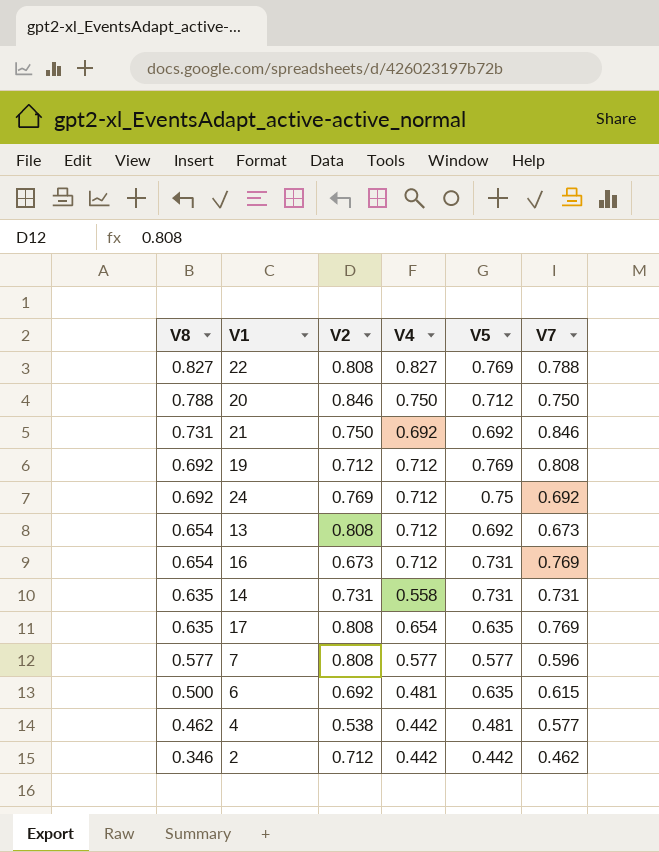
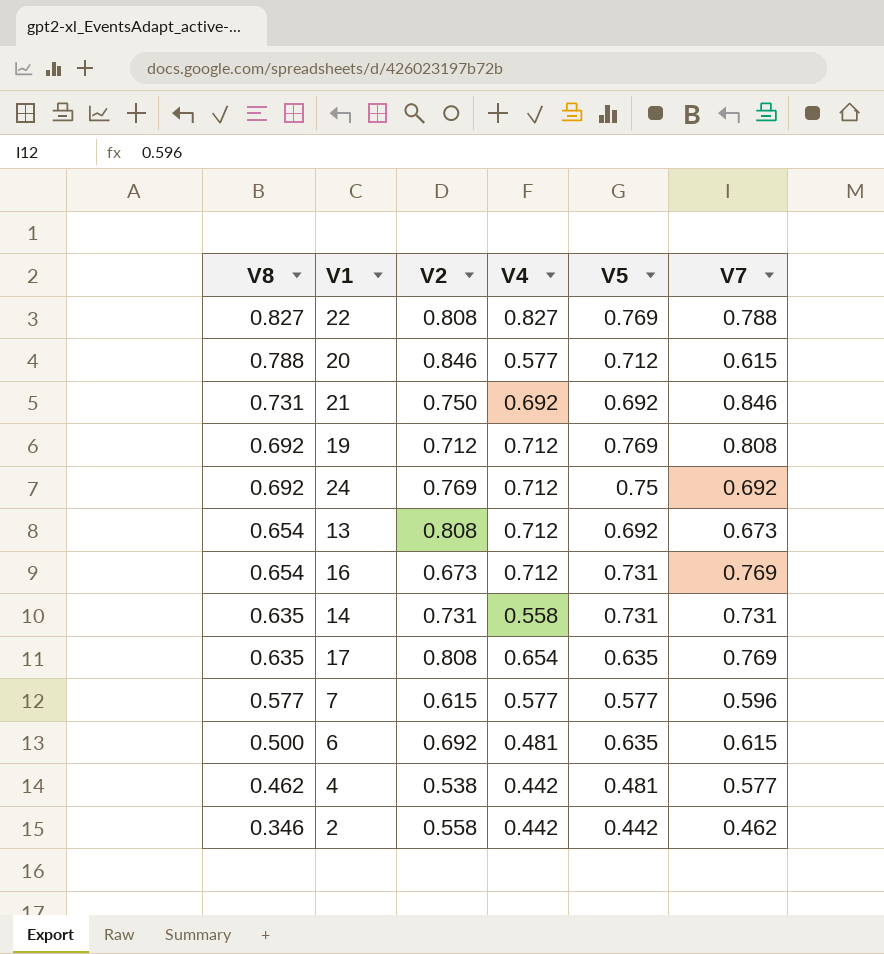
20 | V4: 0.750 -> 0.577
20 | V7: 0.750 -> 0.615
7 | V2: 0.808 -> 0.615
2 | V2: 0.712 -> 0.558

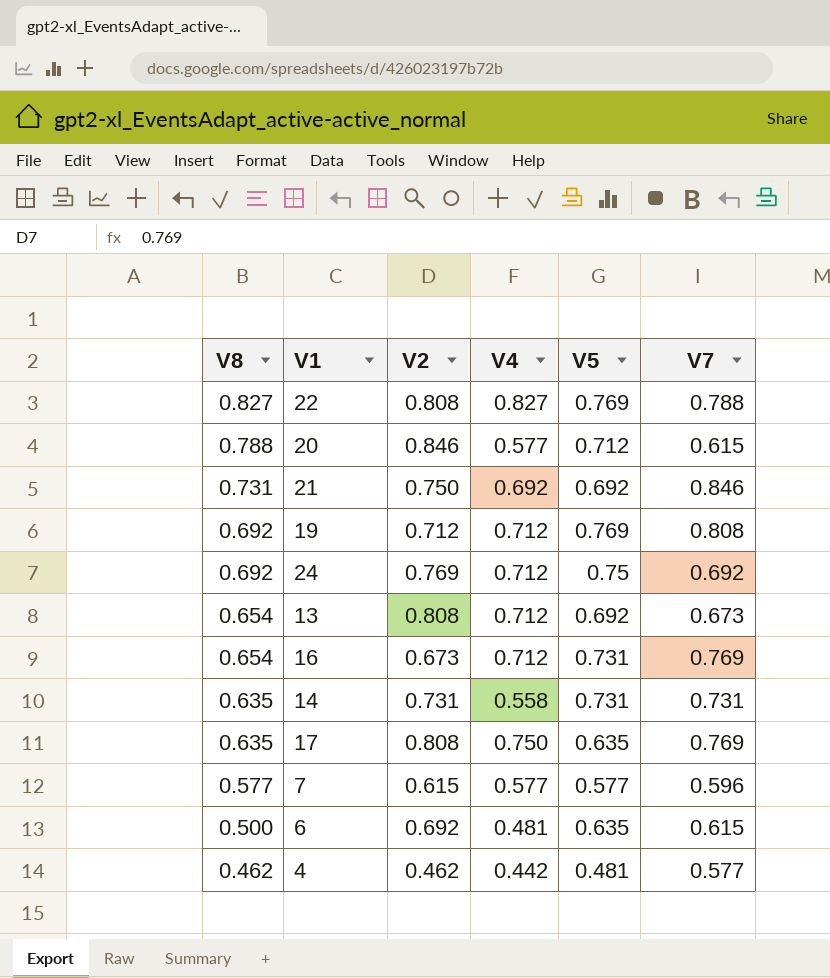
row 2: 0.346 | 0.558 | 0.442 | 0.442 | 0.462 -> none
17 | V4: 0.654 -> 0.750
4 | V2: 0.538 -> 0.462

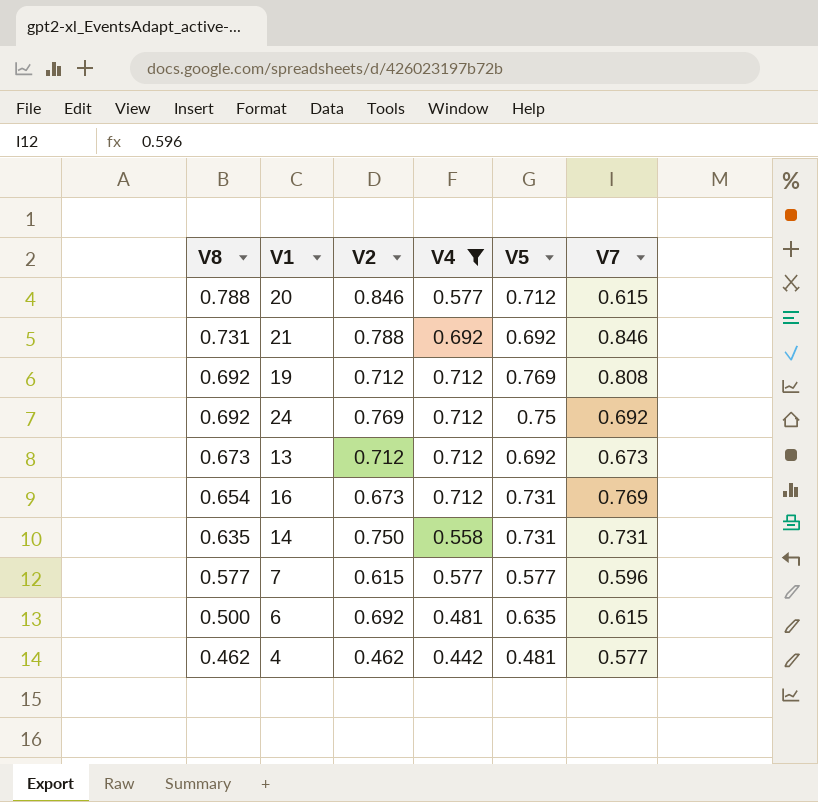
filter: none -> V4 <= 0.712
21 | V2: 0.750 -> 0.788
13 | V8: 0.654 -> 0.673
13 | V2: 0.808 -> 0.712
14 | V2: 0.731 -> 0.750

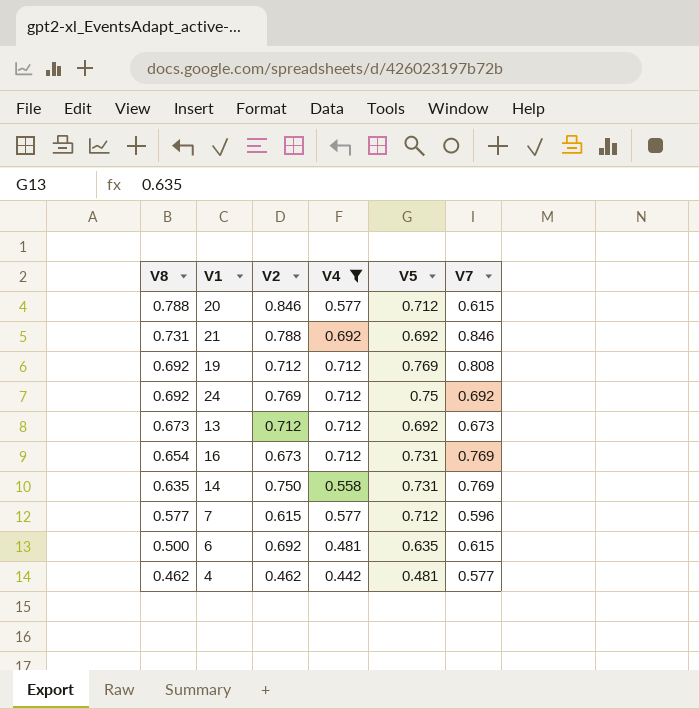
14 | V7: 0.731 -> 0.769
7 | V5: 0.577 -> 0.712

